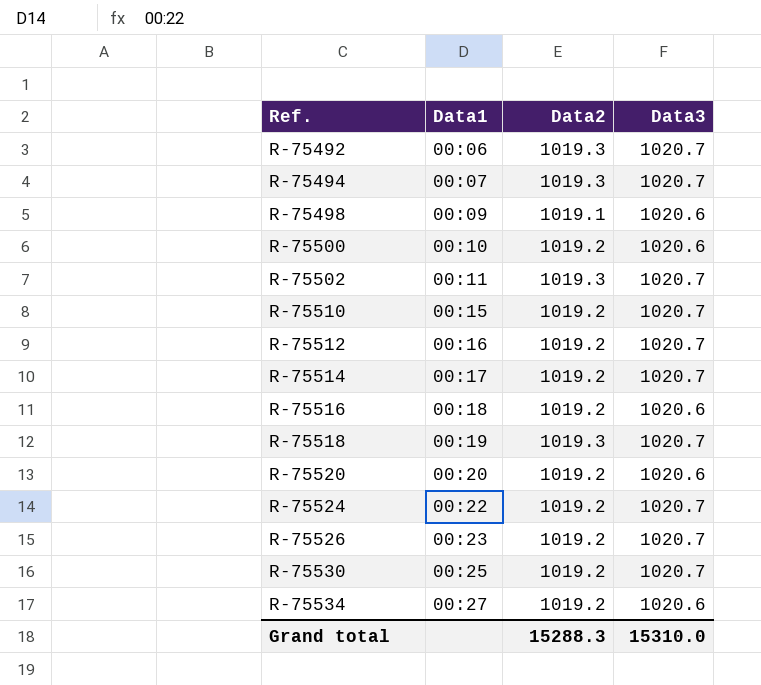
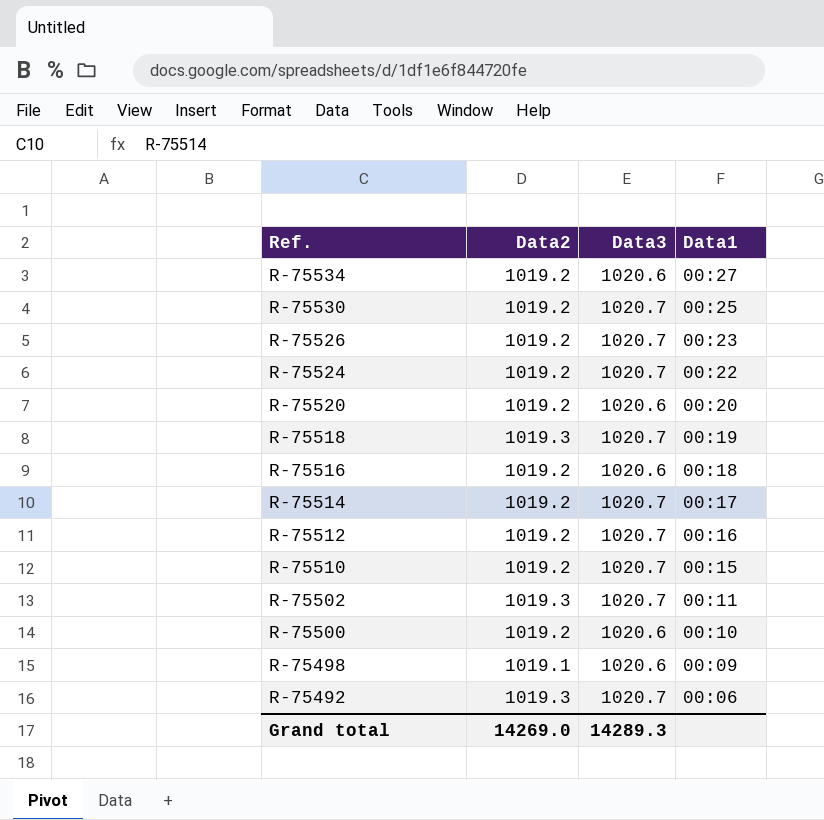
row order: Ref. ascending -> Ref. descending
column Data1 | position: 2 -> 4
row R-75494: 00:07 | 1019.3 | 1020.7 -> none
Grand total | Data2: 15288.3 -> 14269.0
Grand total | Data3: 15310.0 -> 14289.3

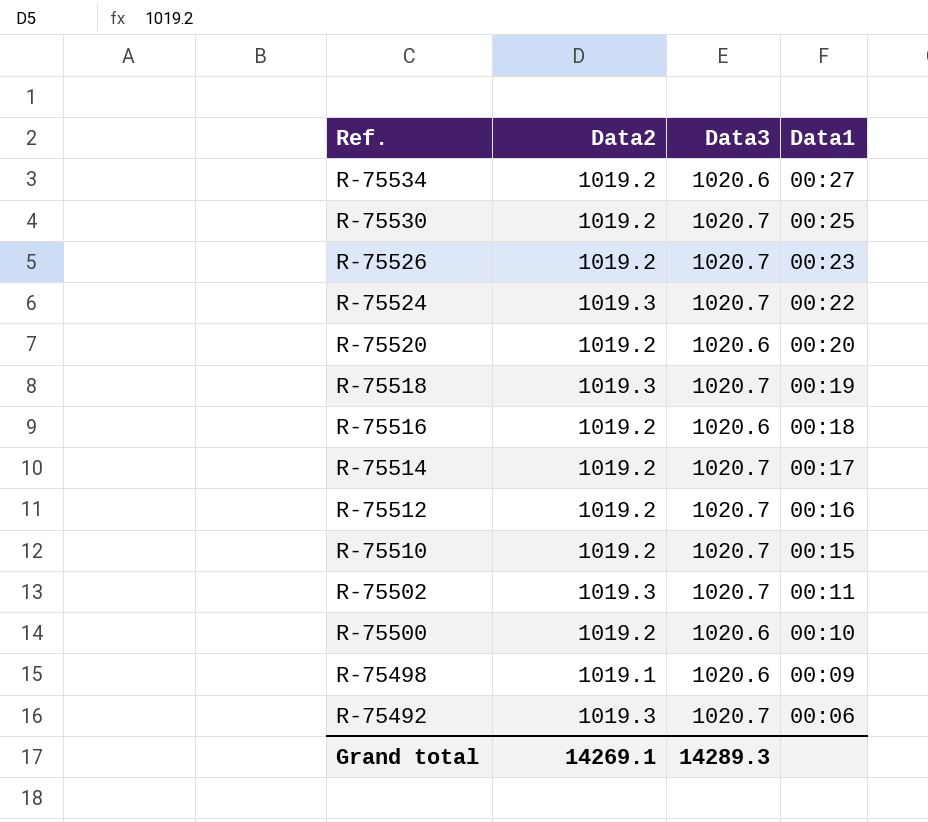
R-75524 | Data2: 1019.2 -> 1019.3
Grand total | Data2: 14269.0 -> 14269.1

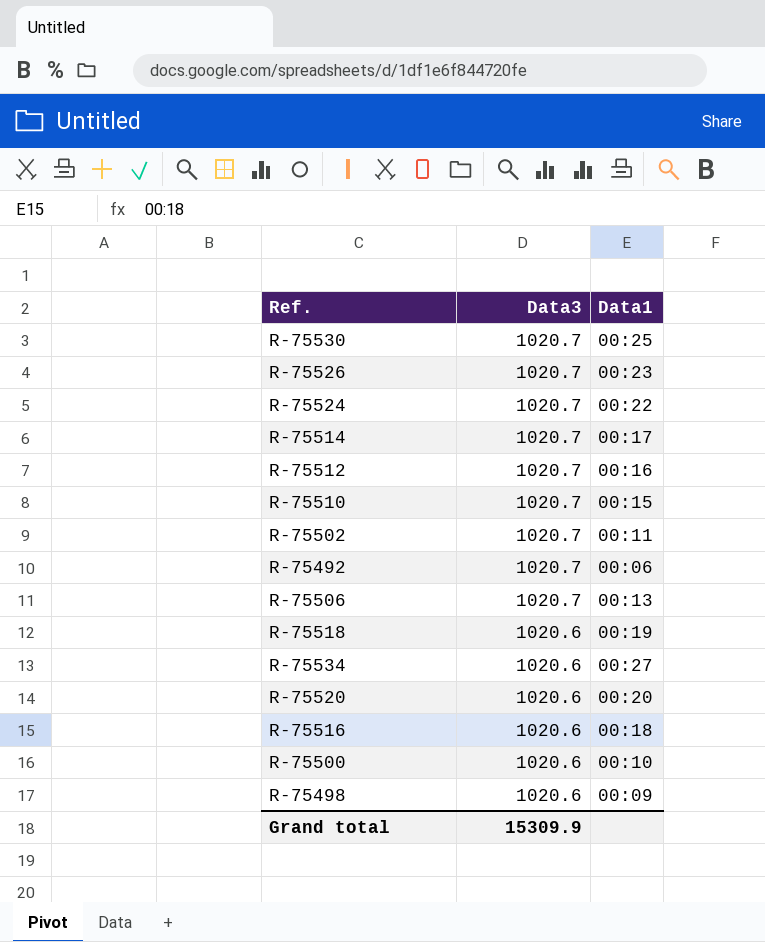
row order: Ref. descending -> Data3 descending
column Data2 | position: 2 -> none
row R-75506: none -> 1020.7 | 00:13
R-75518 | Data3: 1020.7 -> 1020.6
Grand total | Data3: 14289.3 -> 15309.9

